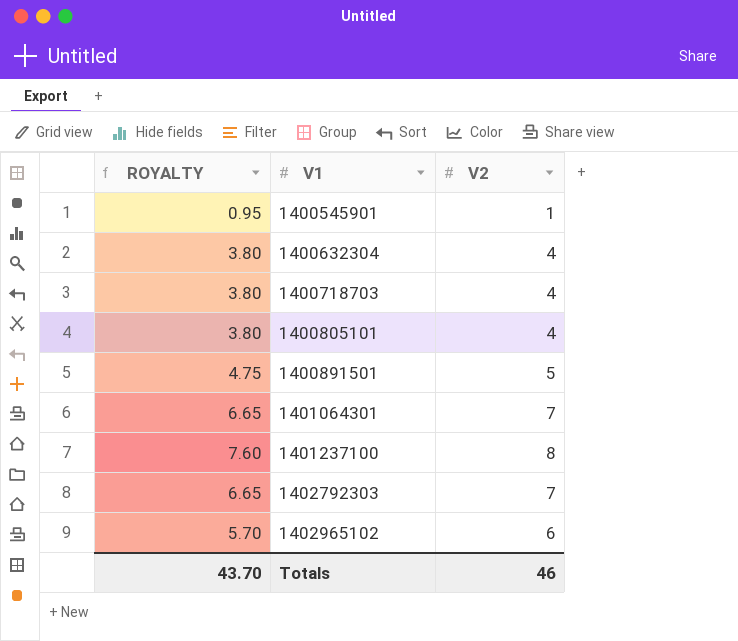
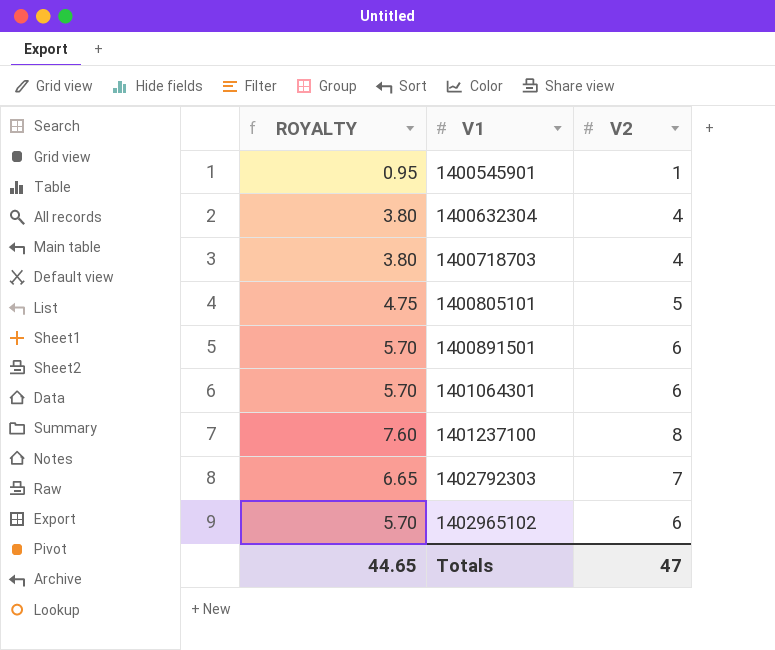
1400805101 | ROYALTY: 3.80 -> 4.75
1400805101 | V2: 4 -> 5
1400891501 | ROYALTY: 4.75 -> 5.70
1400891501 | V2: 5 -> 6
1401064301 | ROYALTY: 6.65 -> 5.70
1401064301 | V2: 7 -> 6
Totals | ROYALTY: 43.70 -> 44.65
Totals | V2: 46 -> 47

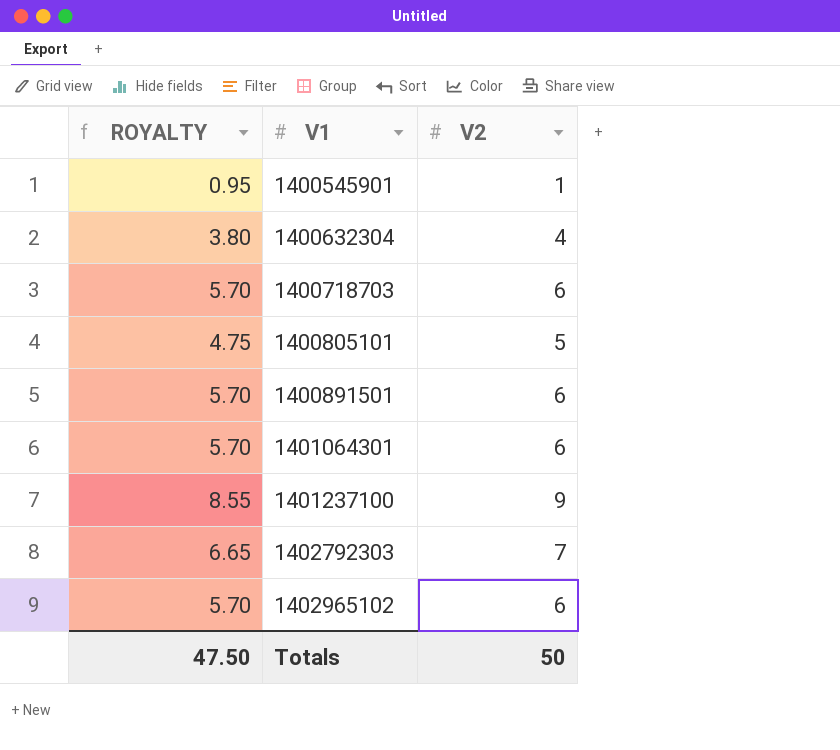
1400718703 | ROYALTY: 3.80 -> 5.70
1400718703 | V2: 4 -> 6
1401237100 | ROYALTY: 7.60 -> 8.55
1401237100 | V2: 8 -> 9
Totals | ROYALTY: 44.65 -> 47.50
Totals | V2: 47 -> 50

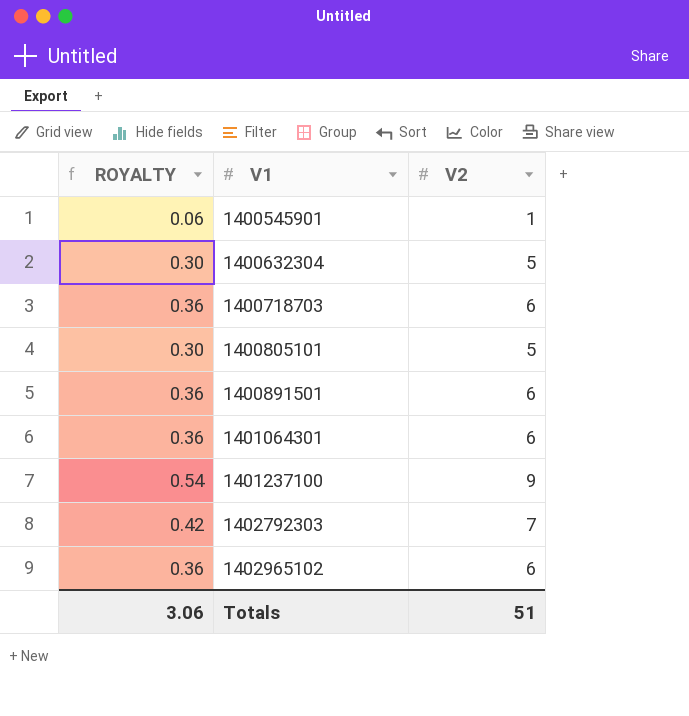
column ROYALTY | formula: [V2] * 0.95 -> [V2] * 0.06
1400632304 | V2: 4 -> 5
Totals | ROYALTY: 47.50 -> 3.06
Totals | V2: 50 -> 51

